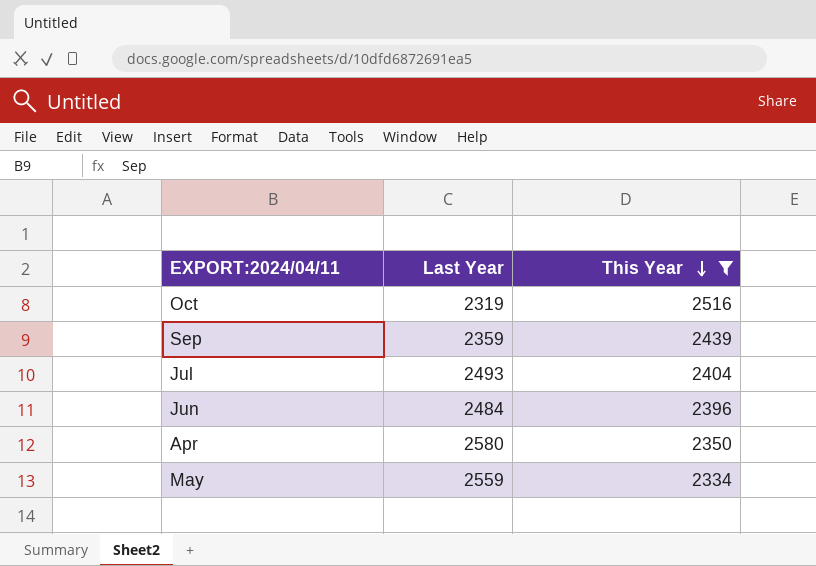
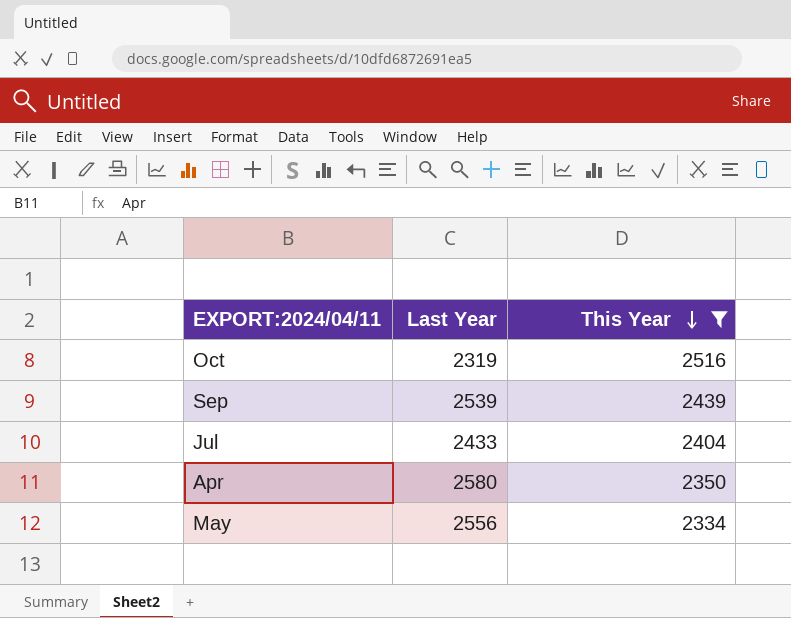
row Jun: 2484 | 2396 -> none
Sep | Last Year: 2359 -> 2539
Jul | Last Year: 2493 -> 2433
May | Last Year: 2559 -> 2556

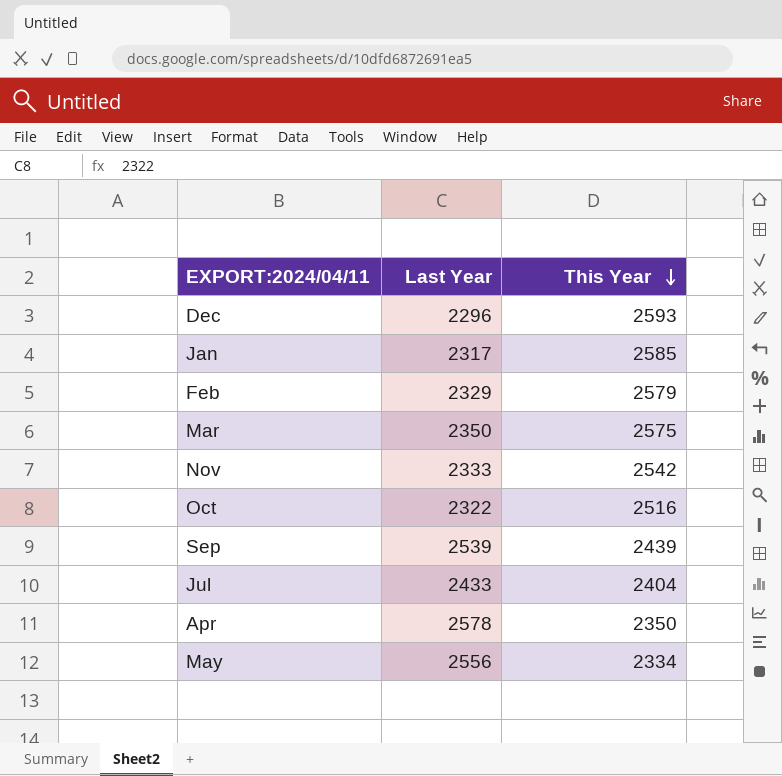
filter: This Year <= 2516 -> none
Oct | Last Year: 2319 -> 2322
Apr | Last Year: 2580 -> 2578

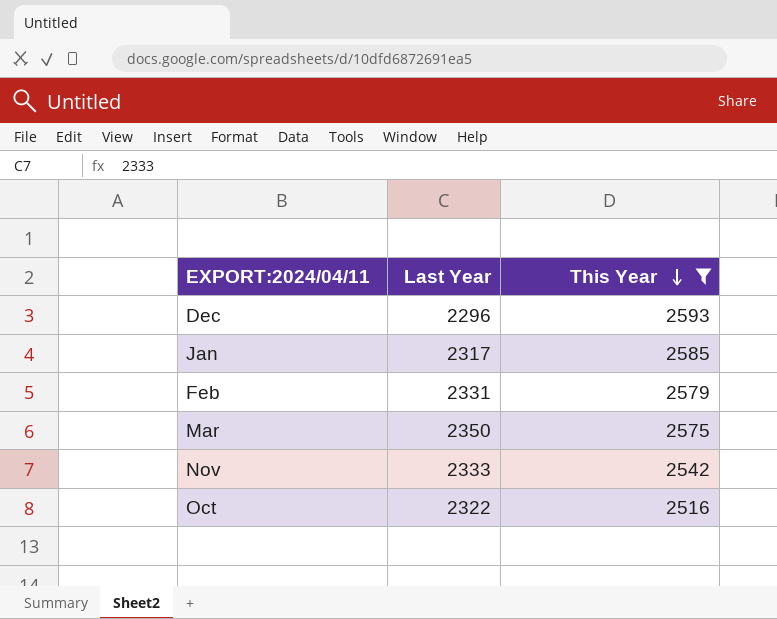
filter: none -> This Year >= 2516
Feb | Last Year: 2329 -> 2331

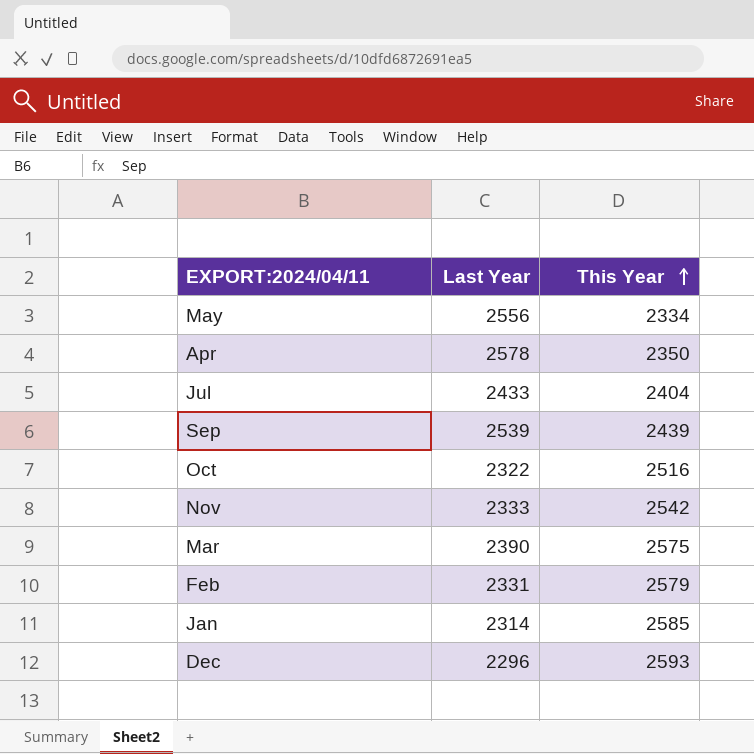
filter: This Year >= 2516 -> none
row order: This Year descending -> This Year ascending
Mar | Last Year: 2350 -> 2390
Jan | Last Year: 2317 -> 2314

